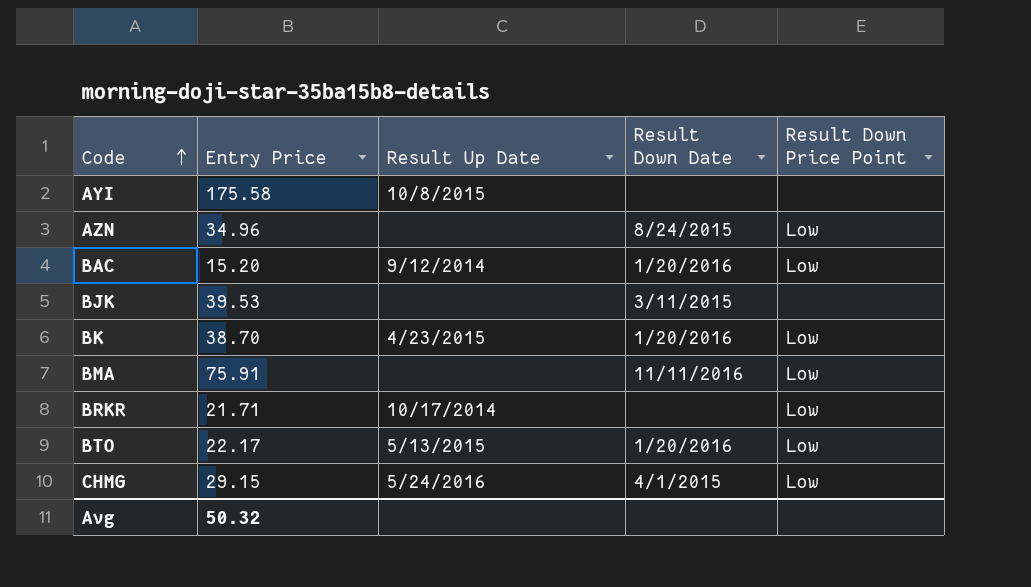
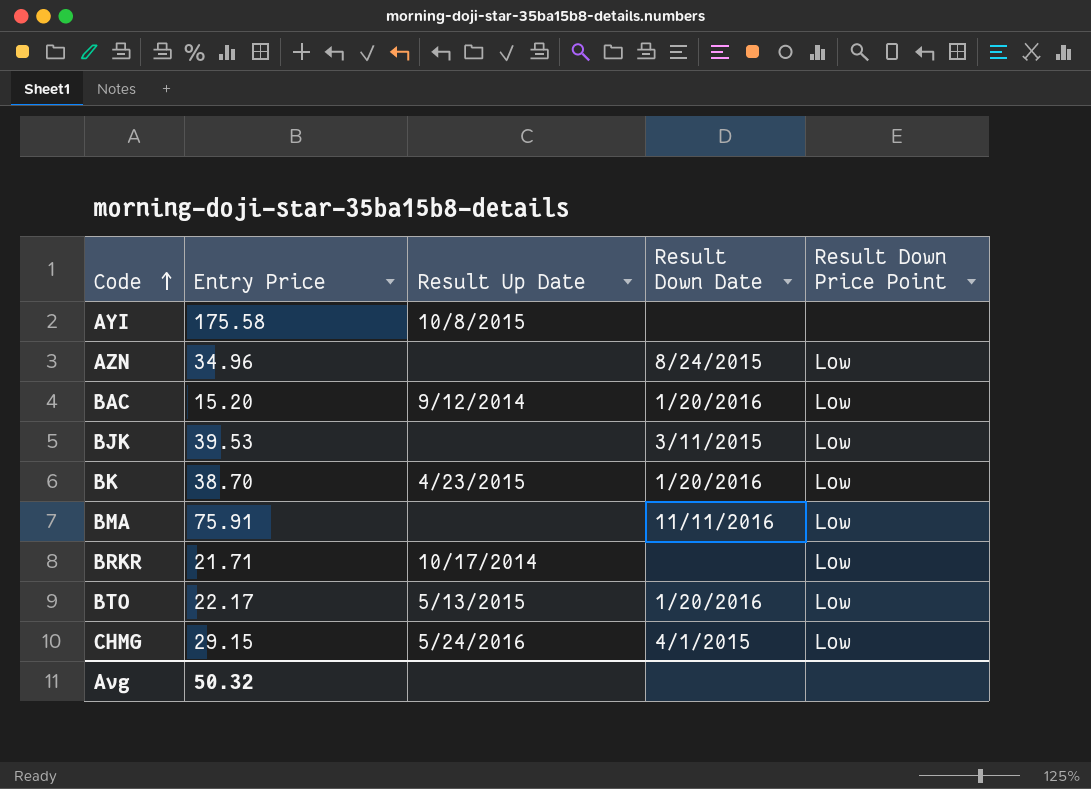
BJK | Result Down Price Point: none -> Low

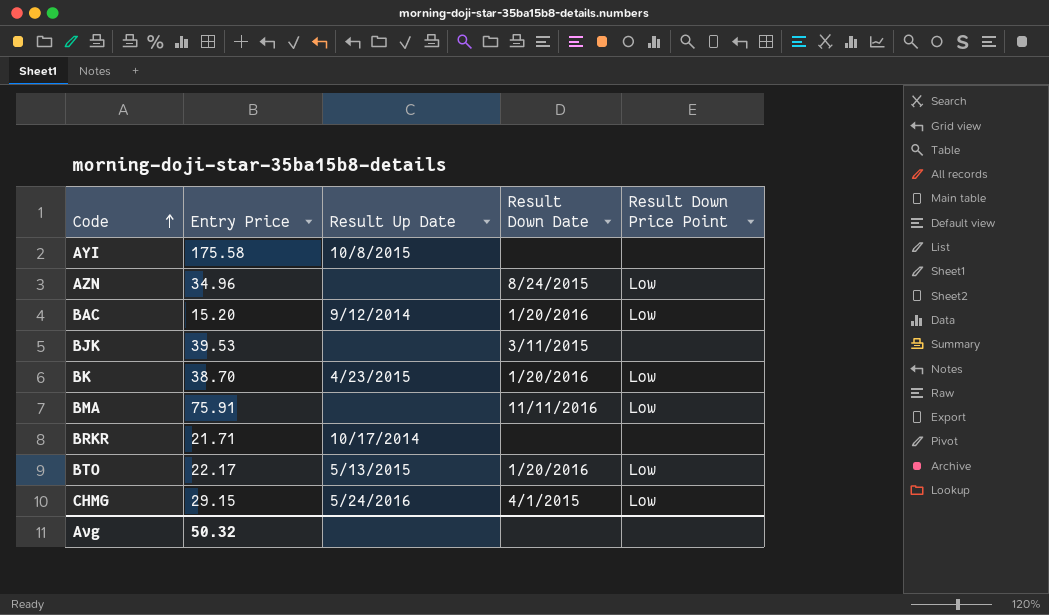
BJK | Result Down Price Point: Low -> none
BRKR | Result Down Price Point: Low -> none

